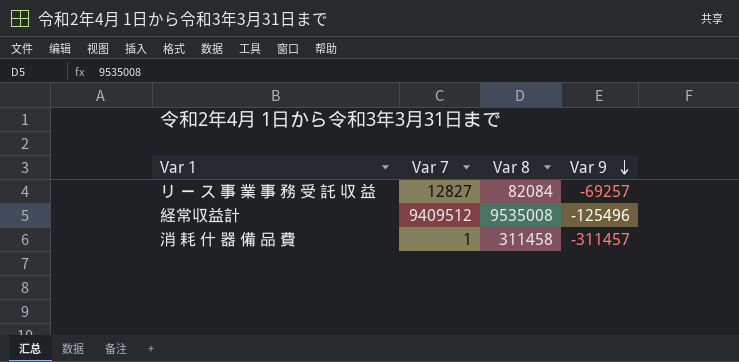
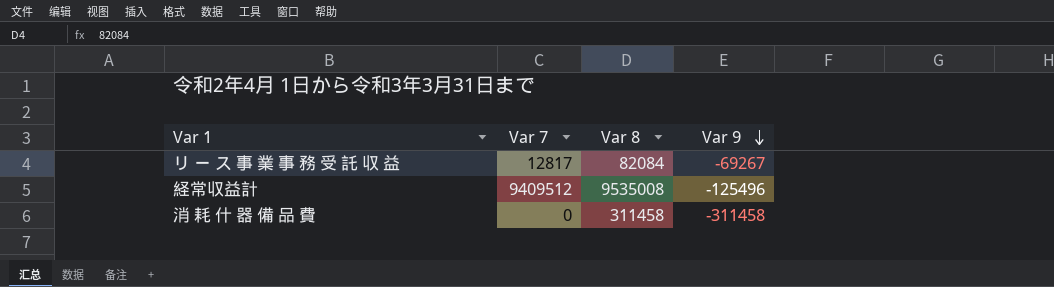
リ ー ス 事 業 事 務 受 託 収 益 | Var 7: 12827 -> 12817
リ ー ス 事 業 事 務 受 託 収 益 | Var 9: -69257 -> -69267
消 耗 什 器 備 品 費 | Var 7: 1 -> 0
消 耗 什 器 備 品 費 | Var 9: -311457 -> -311458

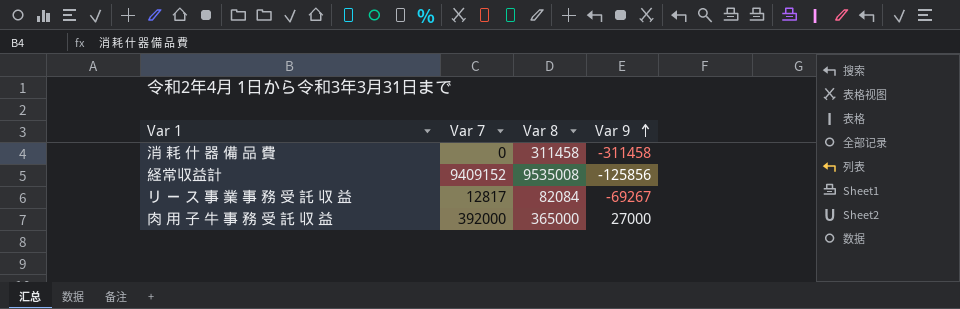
row order: Var 9 descending -> Var 9 ascending
経常収益計 | Var 7: 9409512 -> 9409152
経常収益計 | Var 9: -125496 -> -125856
row 肉 用 子 牛 事 務 受 託 収 益: none -> 392000 | 365000 | 27000

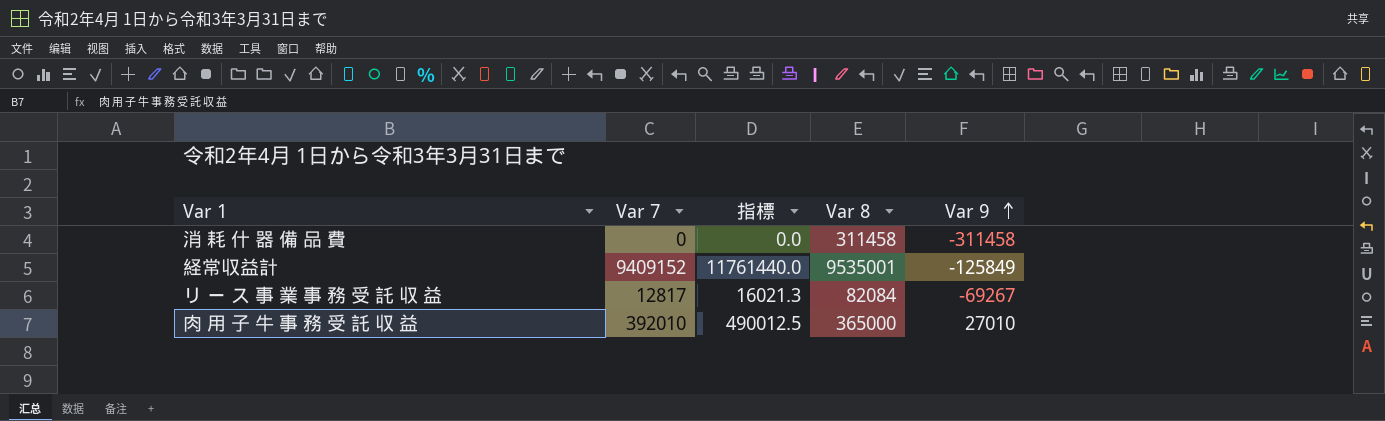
column 指標 | formula: none -> [Var 7] * 1.25
経常収益計 | Var 8: 9535008 -> 9535001
経常収益計 | Var 9: -125856 -> -125849
肉 用 子 牛 事 務 受 託 収 益 | Var 7: 392000 -> 392010
肉 用 子 牛 事 務 受 託 収 益 | Var 9: 27000 -> 27010

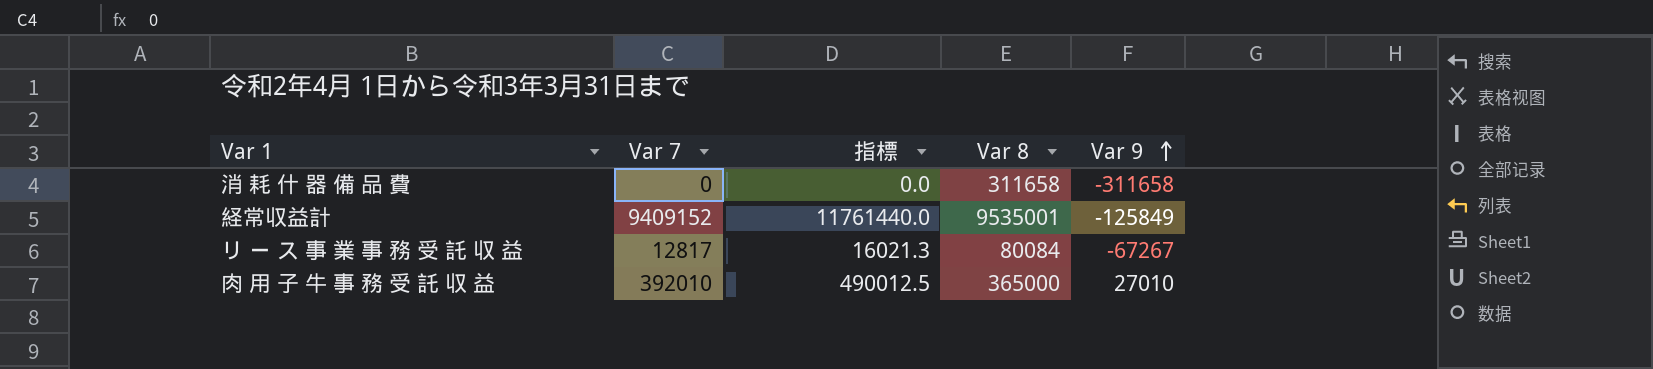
消 耗 什 器 備 品 費 | Var 8: 311458 -> 311658
消 耗 什 器 備 品 費 | Var 9: -311458 -> -311658
リ ー ス 事 業 事 務 受 託 収 益 | Var 8: 82084 -> 80084
リ ー ス 事 業 事 務 受 託 収 益 | Var 9: -69267 -> -67267

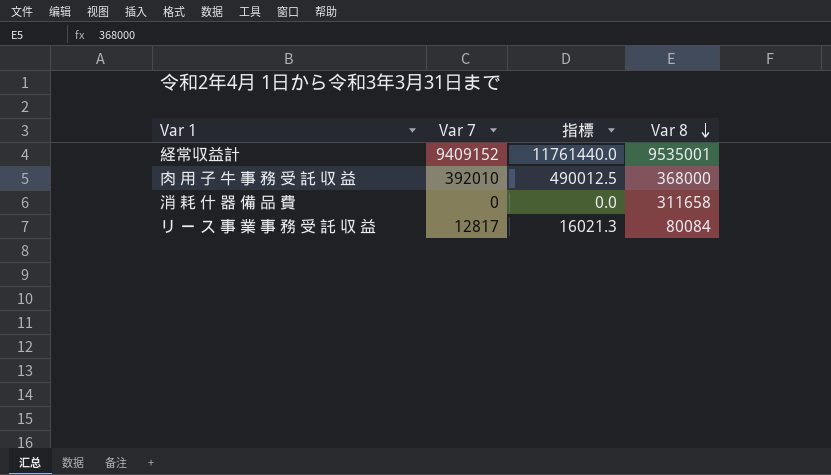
row order: Var 9 ascending -> Var 8 descending
column Var 9 | formula: [Var 7] - [Var 8] -> none
肉 用 子 牛 事 務 受 託 収 益 | Var 8: 365000 -> 368000

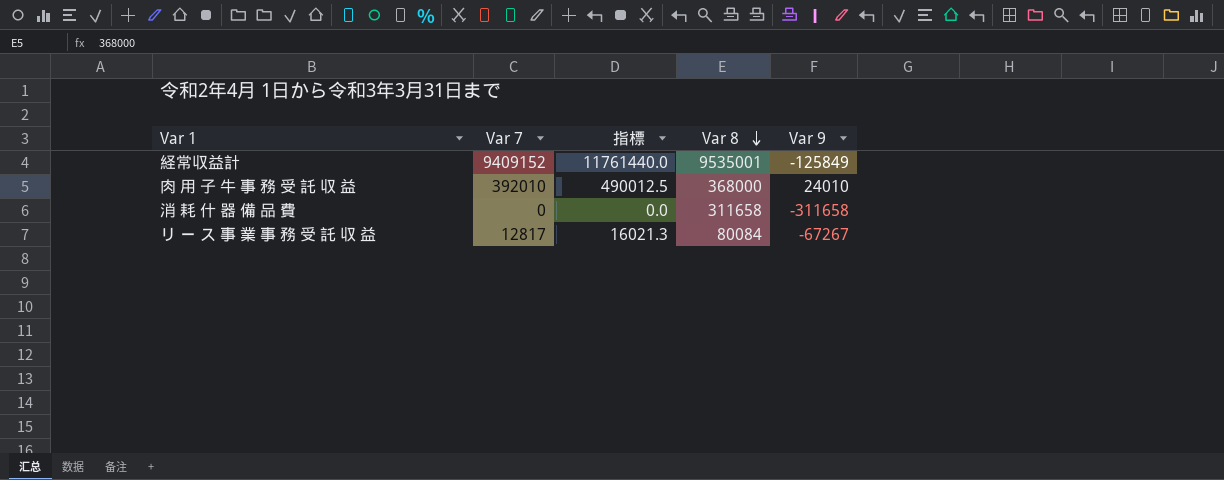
column Var 9 | formula: none -> [Var 7] - [Var 8]

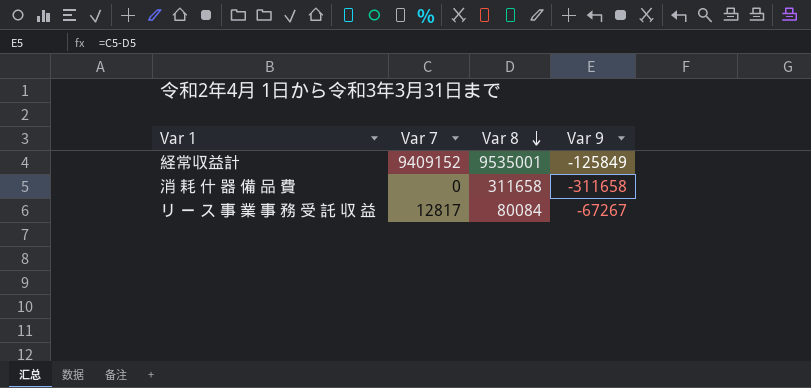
column 指標 | formula: [Var 7] * 1.25 -> none
row 肉 用 子 牛 事 務 受 託 収 益: 392010 | 490012.5 | 368000 | 24010 -> none

